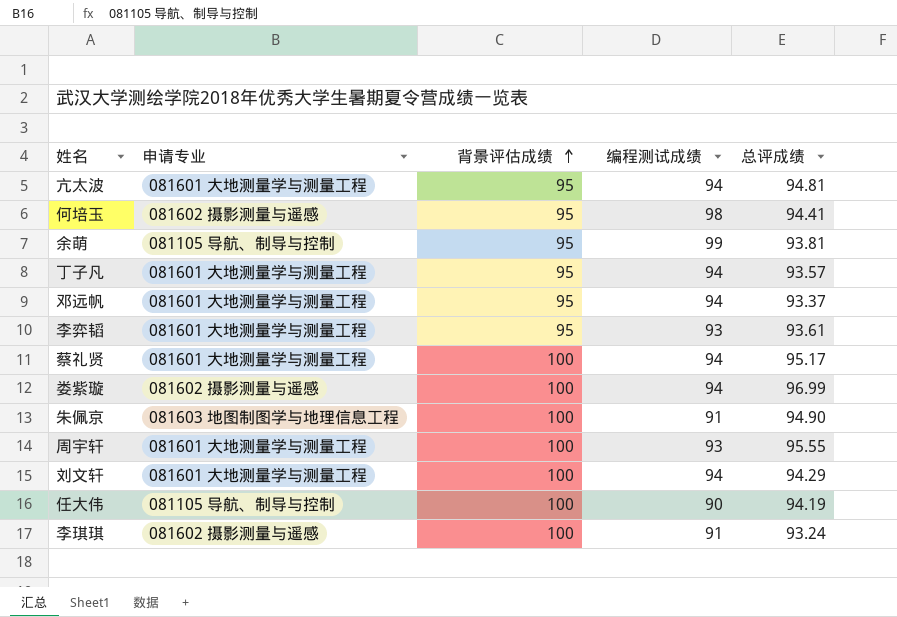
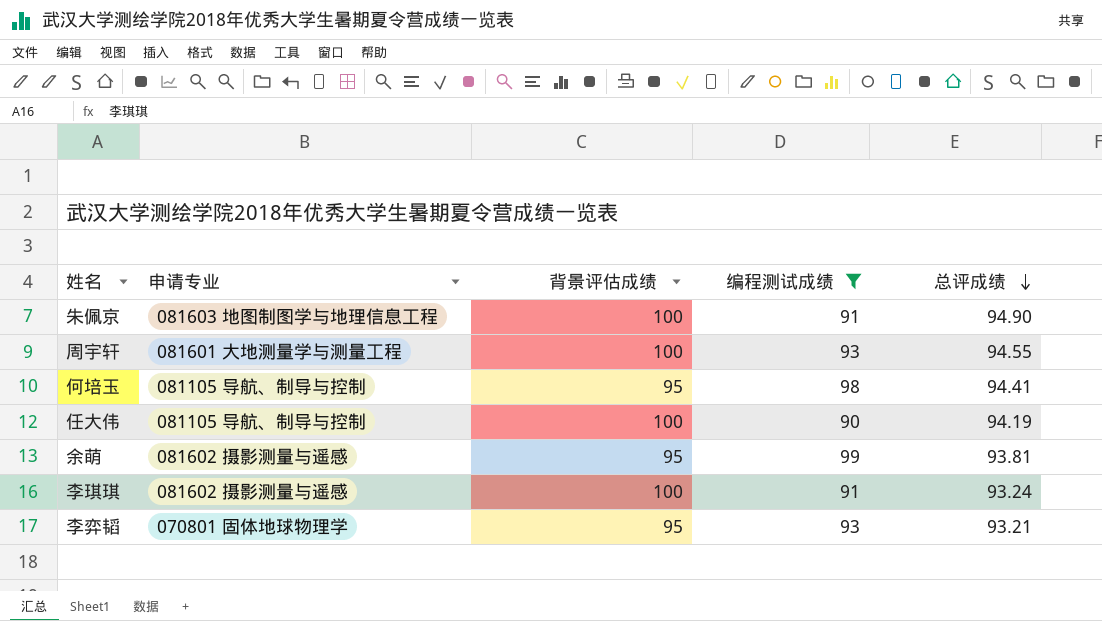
filter: none -> 编程测试成绩 != 94
row order: 背景评估成绩 ascending -> 总评成绩 descending
周宇轩 | 总评成绩: 95.55 -> 94.55
何培玉 | 申请专业: 081602 摄影测量与遥感 -> 081105 导航、制导与控制
余萌 | 申请专业: 081105 导航、制导与控制 -> 081602 摄影测量与遥感
李弈韬 | 申请专业: 081601 大地测量学与测量工程 -> 070801 固体地球物理学
李弈韬 | 总评成绩: 93.61 -> 93.21

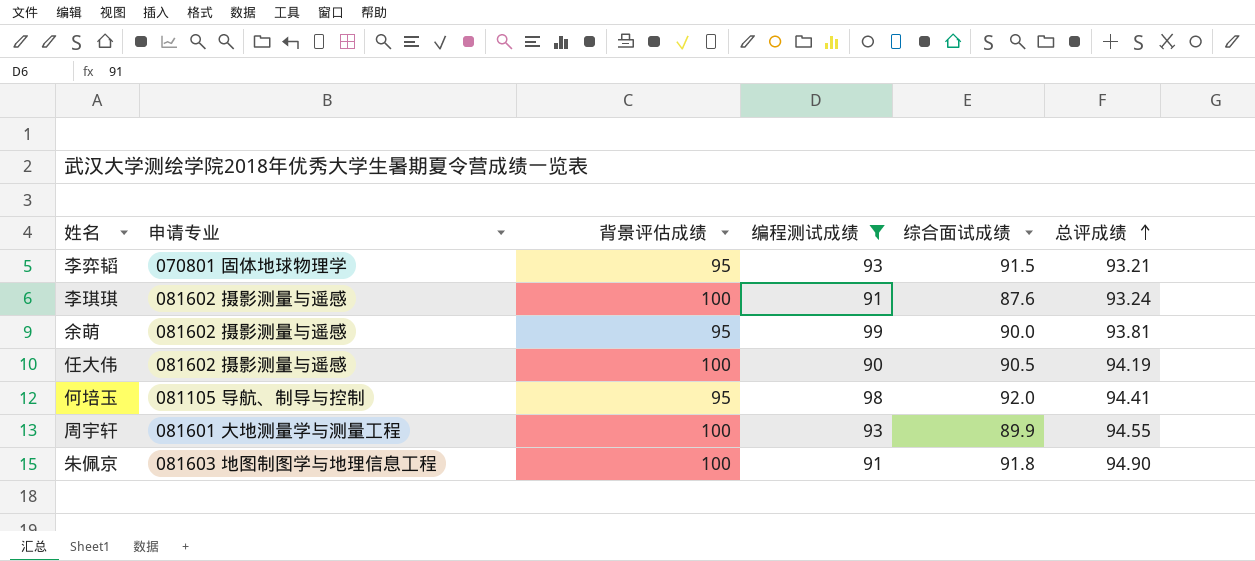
row order: 总评成绩 descending -> 总评成绩 ascending
column 综合面试成绩 | position: none -> 5
任大伟 | 申请专业: 081105 导航、制导与控制 -> 081602 摄影测量与遥感

